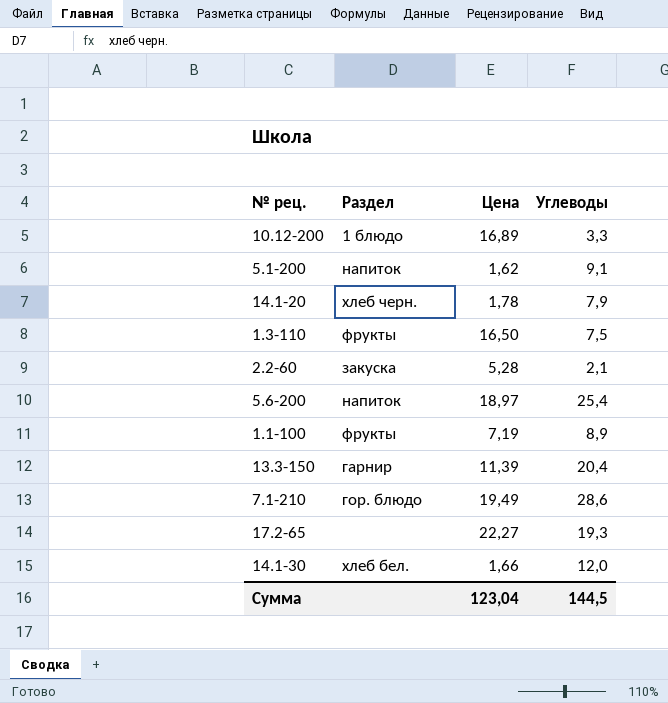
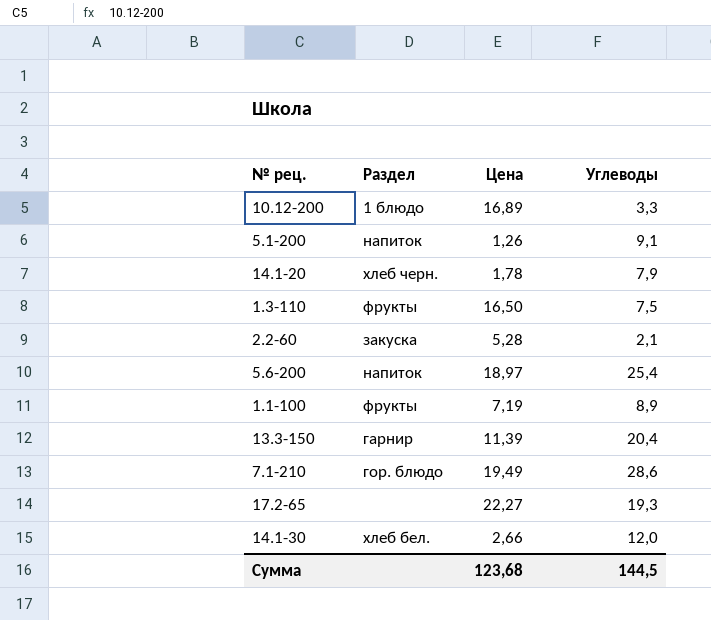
5.1-200 | Цена: 1,62 -> 1,26
14.1-30 | Цена: 1,66 -> 2,66
Сумма | Цена: 123,04 -> 123,68

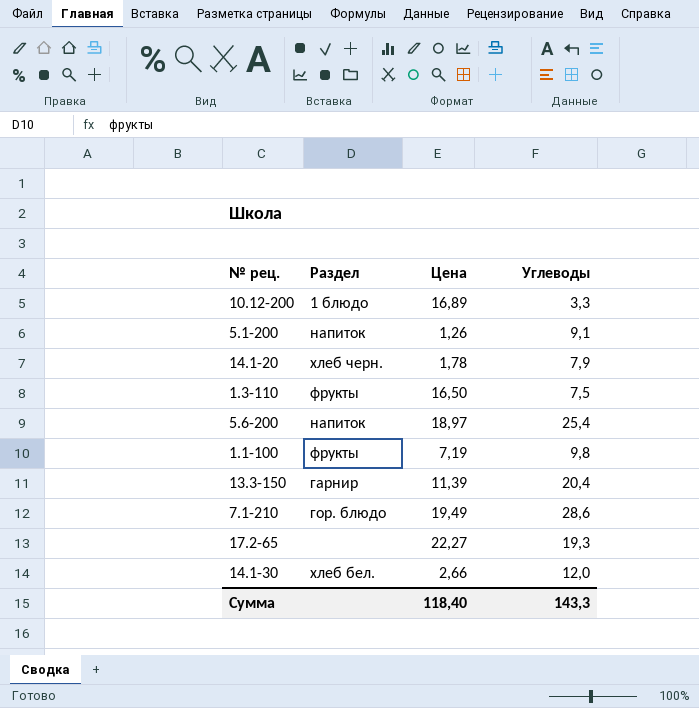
row 2.2-60: закуска | 5,28 | 2,1 -> none
1.1-100 | Углеводы: 8,9 -> 9,8
Сумма | Цена: 123,68 -> 118,40
Сумма | Углеводы: 144,5 -> 143,3

